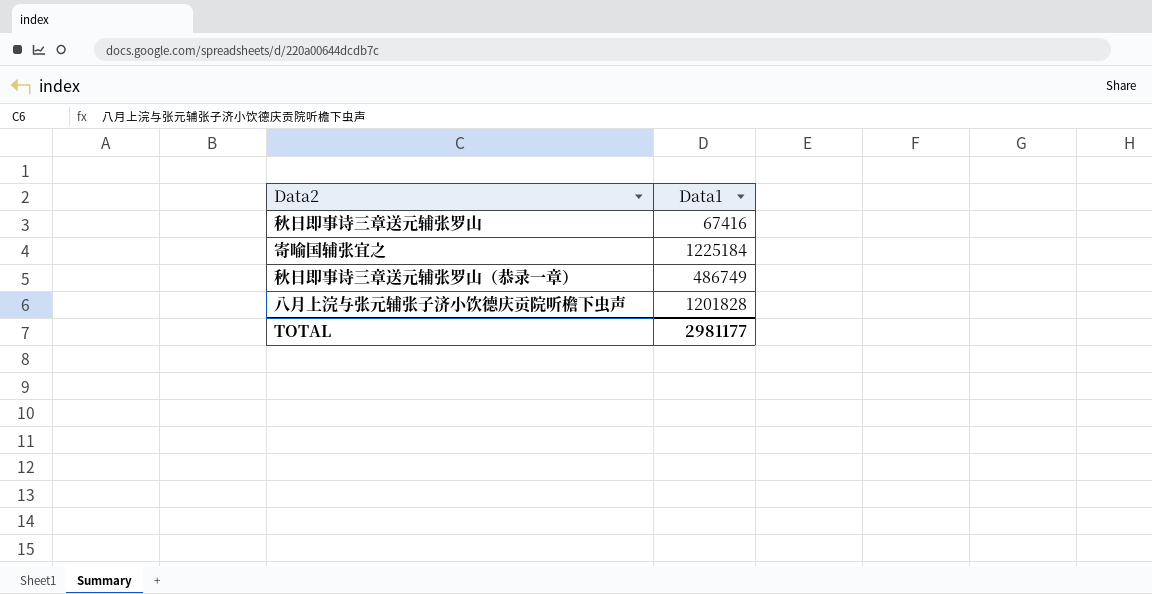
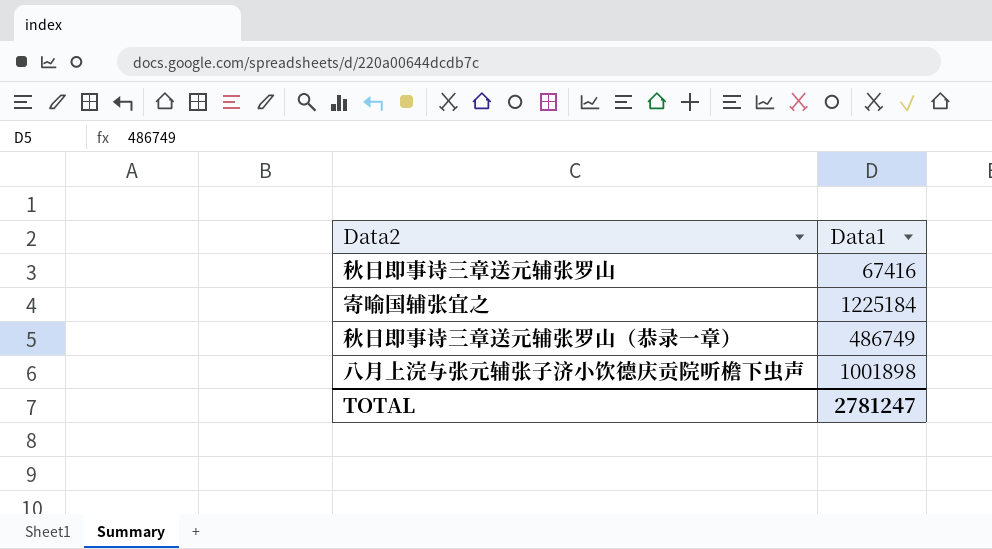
八月上浣与张元辅张子济小饮德庆贡院听檐下虫声 | Data1: 1201828 -> 1001898
TOTAL | Data1: 2981177 -> 2781247

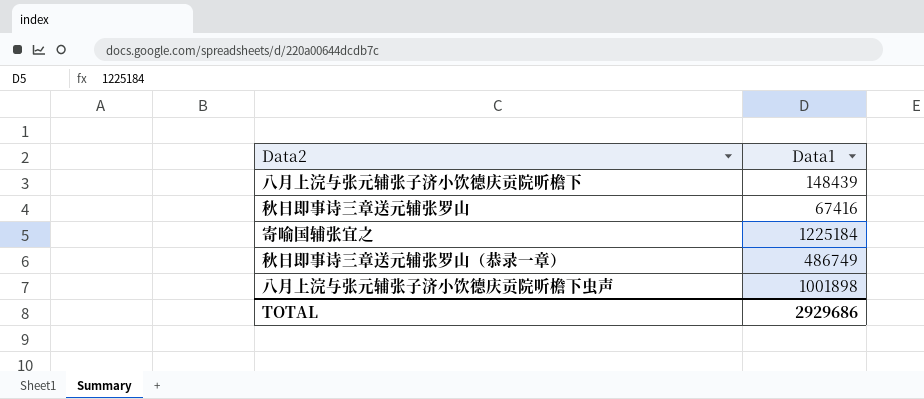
row 八月上浣与张元辅张子济小饮德庆贡院听檐下: none -> 148439
TOTAL | Data1: 2781247 -> 2929686

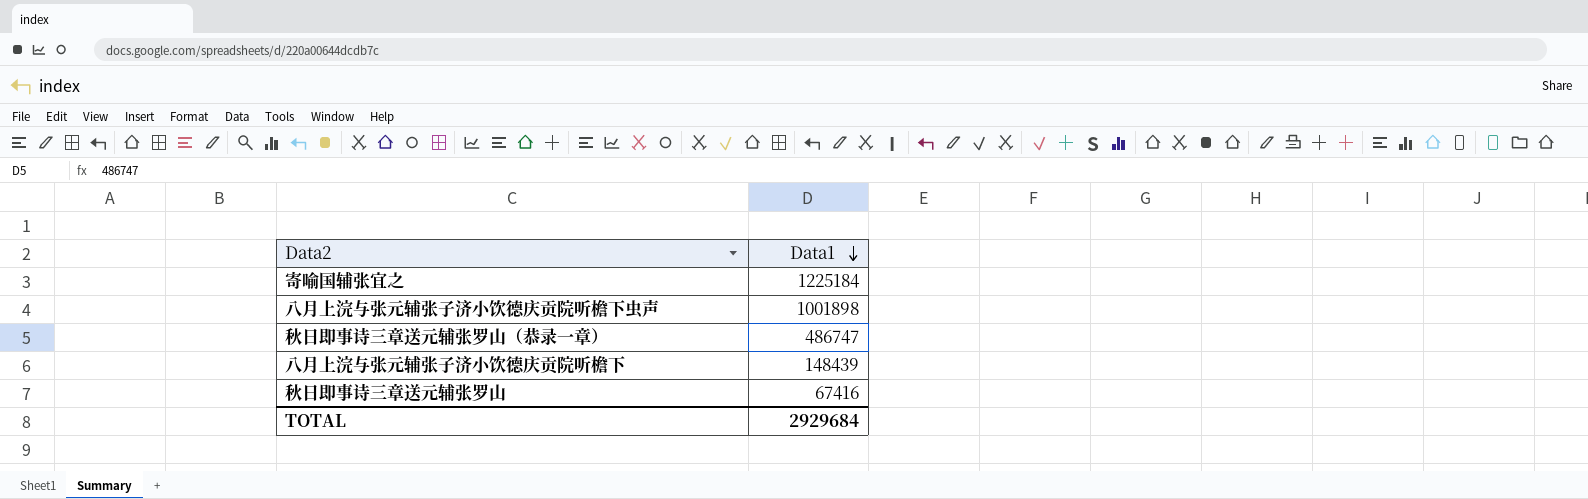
row order: none -> Data1 descending
秋日即事诗三章送元辅张罗山（恭录一章） | Data1: 486749 -> 486747
TOTAL | Data1: 2929686 -> 2929684

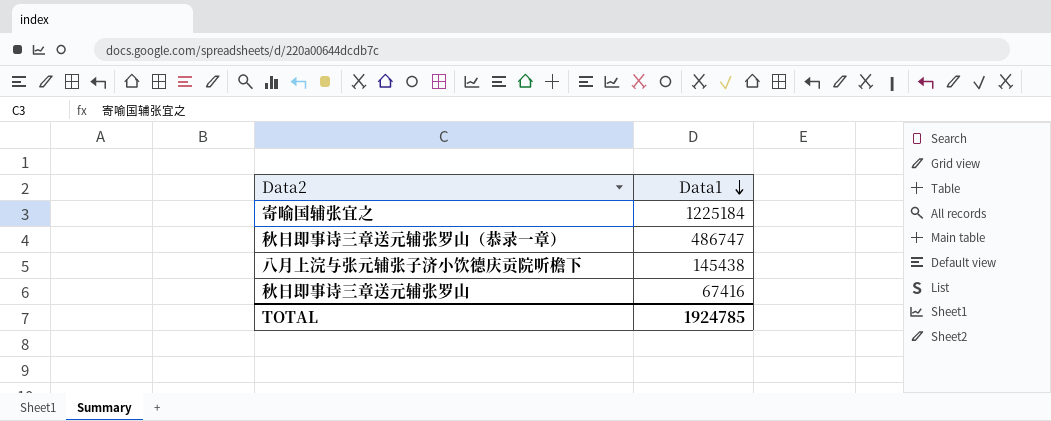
row 八月上浣与张元辅张子济小饮德庆贡院听檐下虫声: 1001898 -> none
八月上浣与张元辅张子济小饮德庆贡院听檐下 | Data1: 148439 -> 145438
TOTAL | Data1: 2929684 -> 1924785

